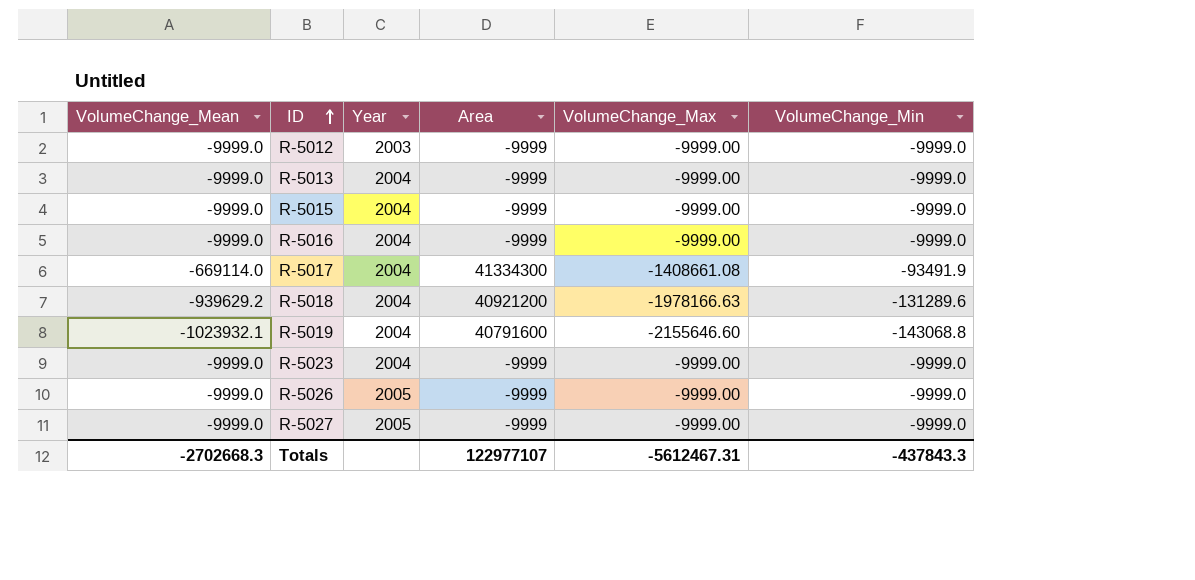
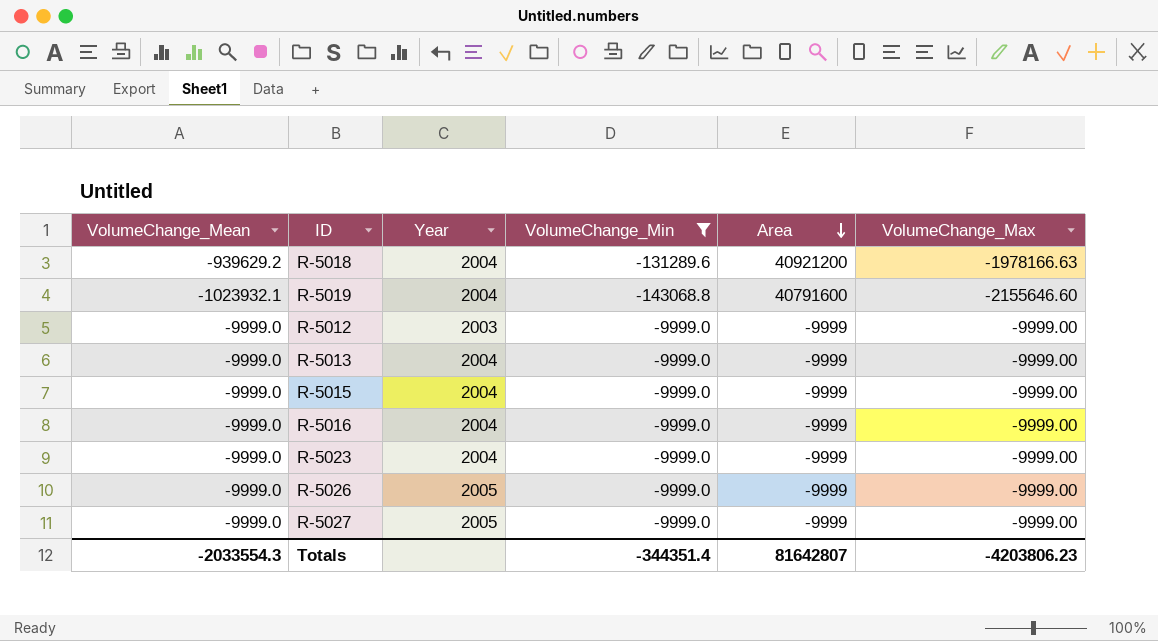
filter: none -> VolumeChange_Min != -93491.9
row order: ID ascending -> Area descending
column VolumeChange_Min | position: 6 -> 4
Totals | VolumeChange_Mean: -2702668.3 -> -2033554.3
Totals | VolumeChange_Min: -437843.3 -> -344351.4
Totals | Area: 122977107 -> 81642807
Totals | VolumeChange_Max: -5612467.31 -> -4203806.23

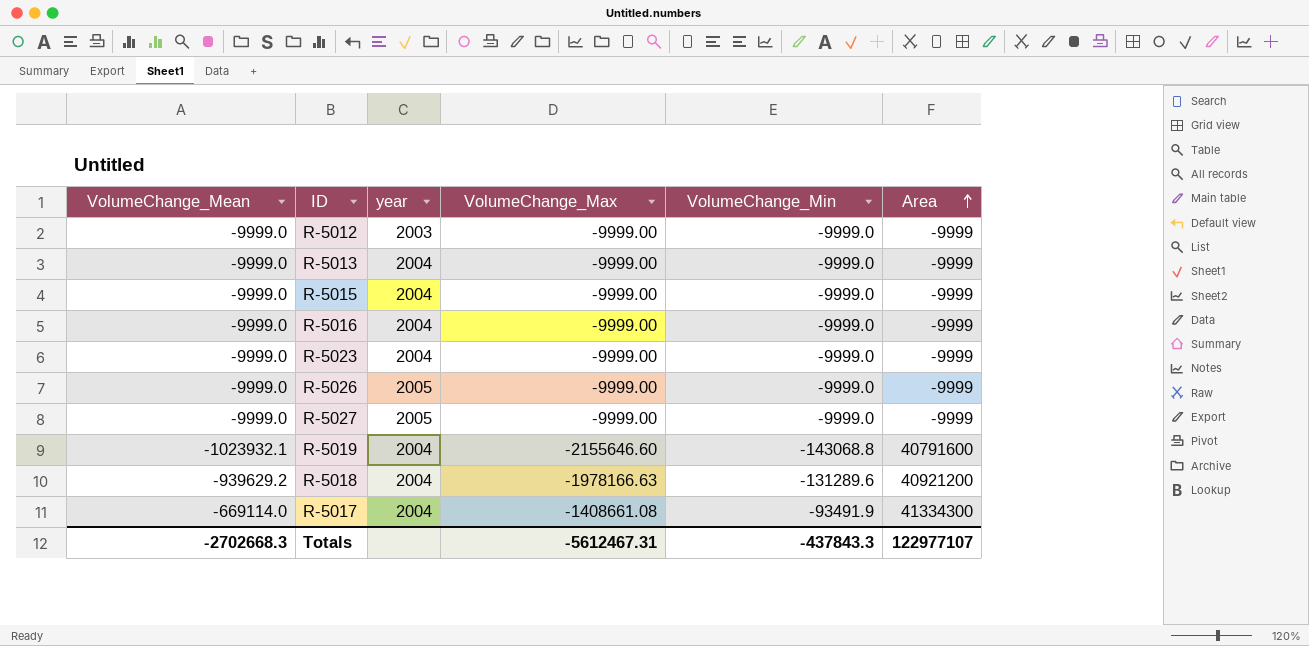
filter: VolumeChange_Min != -93491.9 -> none
row order: Area descending -> Area ascending
column name: Year -> year
column VolumeChange_Max | position: 6 -> 4
Totals | VolumeChange_Mean: -2033554.3 -> -2702668.3
Totals | VolumeChange_Max: -4203806.23 -> -5612467.31
Totals | VolumeChange_Min: -344351.4 -> -437843.3
Totals | Area: 81642807 -> 122977107

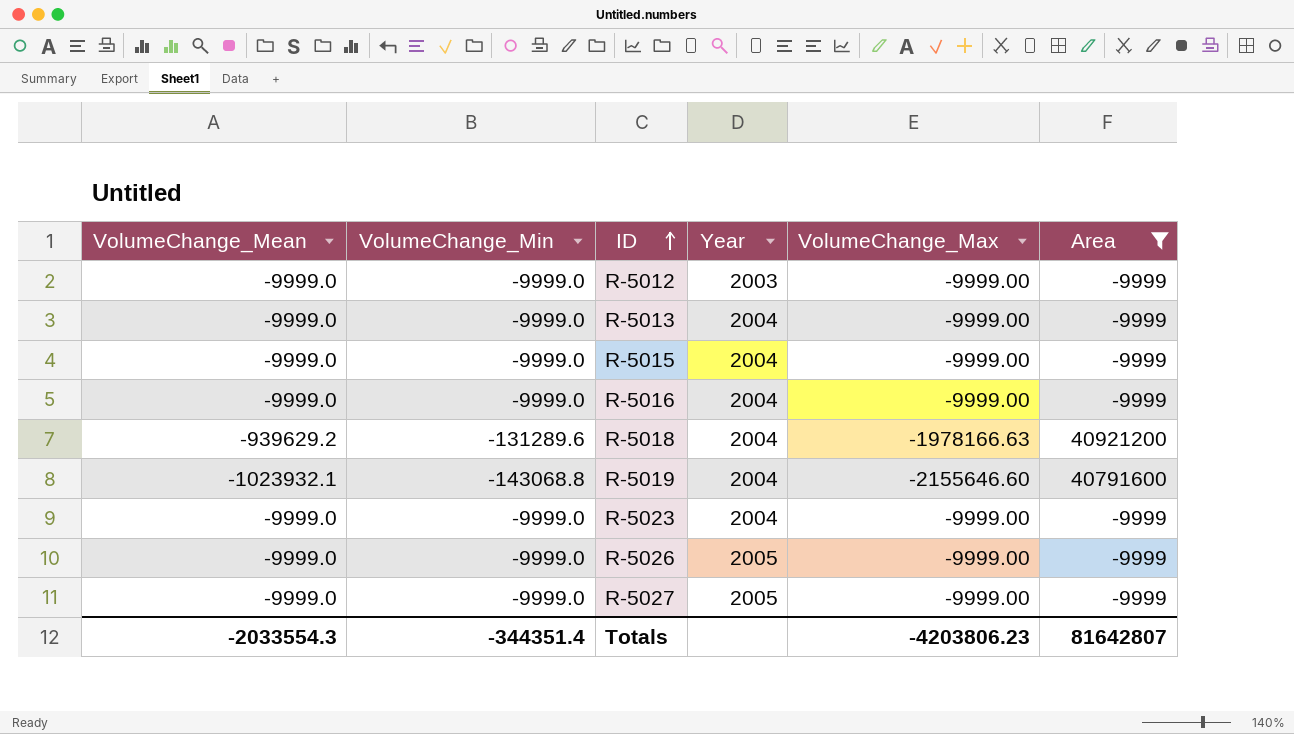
filter: none -> Area != 41334300
row order: Area ascending -> ID ascending
column VolumeChange_Min | position: 5 -> 2
column name: year -> Year
Totals | VolumeChange_Mean: -2702668.3 -> -2033554.3
Totals | VolumeChange_Min: -437843.3 -> -344351.4
Totals | VolumeChange_Max: -5612467.31 -> -4203806.23
Totals | Area: 122977107 -> 81642807

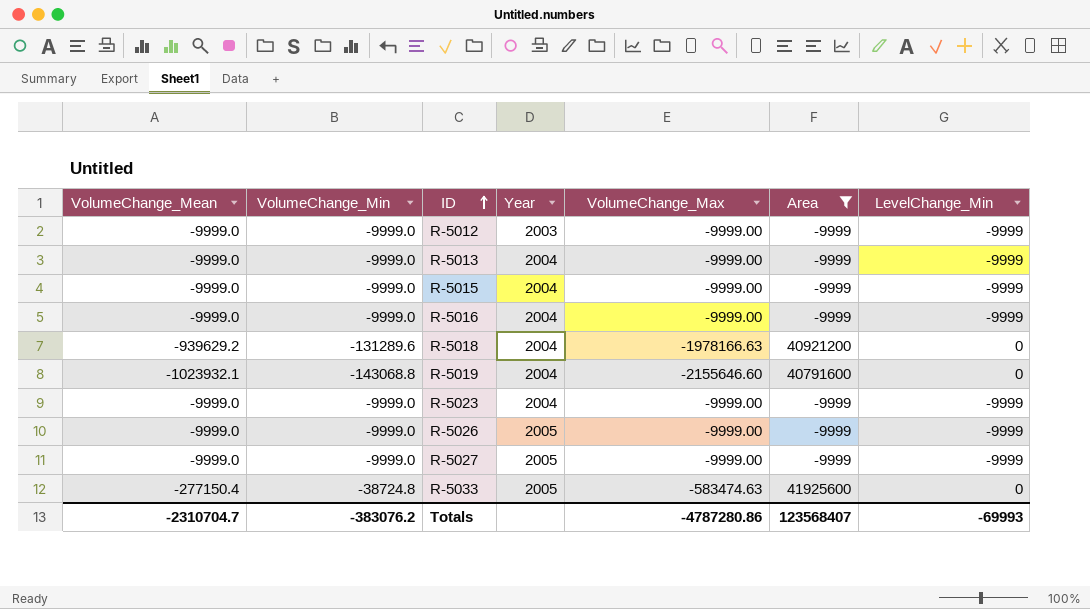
column LevelChange_Min | position: none -> 7
row R-5033: none -> -277150.4 | -38724.8 | 2005 | -583474.63 | 41925600 | 0
Totals | VolumeChange_Mean: -2033554.3 -> -2310704.7
Totals | VolumeChange_Min: -344351.4 -> -383076.2
Totals | VolumeChange_Max: -4203806.23 -> -4787280.86
Totals | Area: 81642807 -> 123568407

